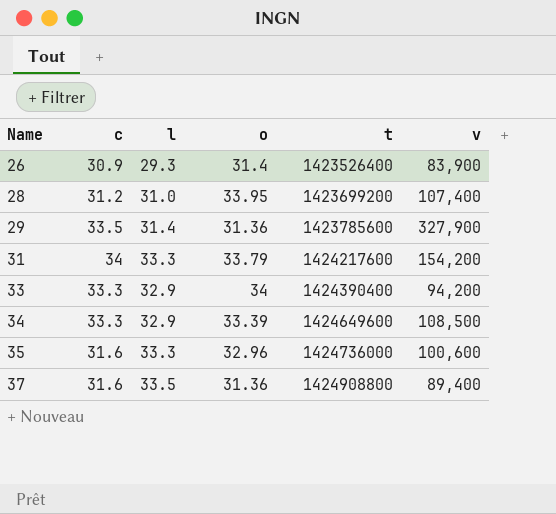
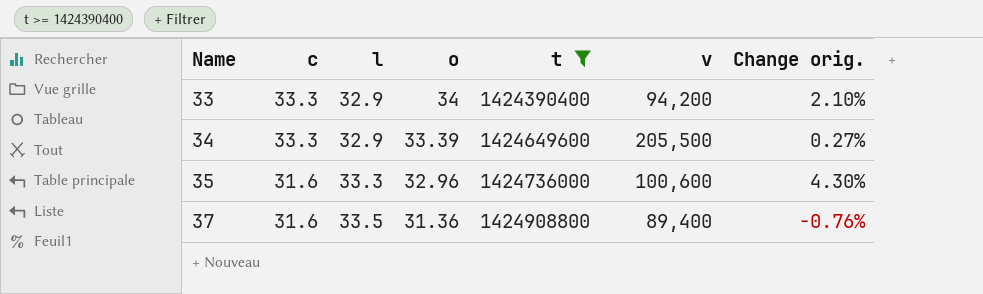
filter: none -> t >= 1424390400
column Change orig. | formula: none -> ([o] - [c]) / [c]
34 | v: 108,500 -> 205,500

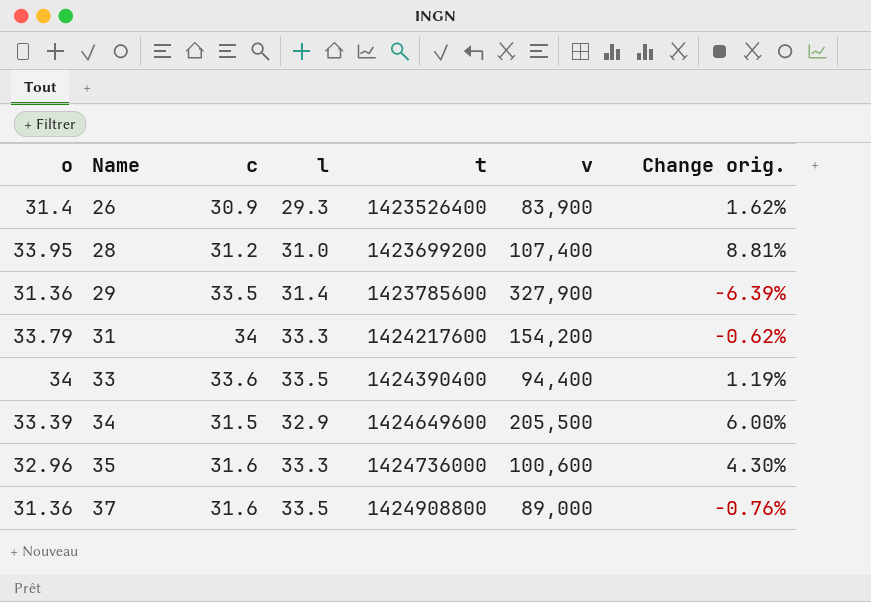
filter: t >= 1424390400 -> none
column o | position: 4 -> 1
33 | c: 33.3 -> 33.6
33 | l: 32.9 -> 33.5
33 | v: 94,200 -> 94,400
33 | Change orig.: 2.10% -> 1.19%
34 | c: 33.3 -> 31.5
34 | Change orig.: 0.27% -> 6.00%
37 | v: 89,400 -> 89,000

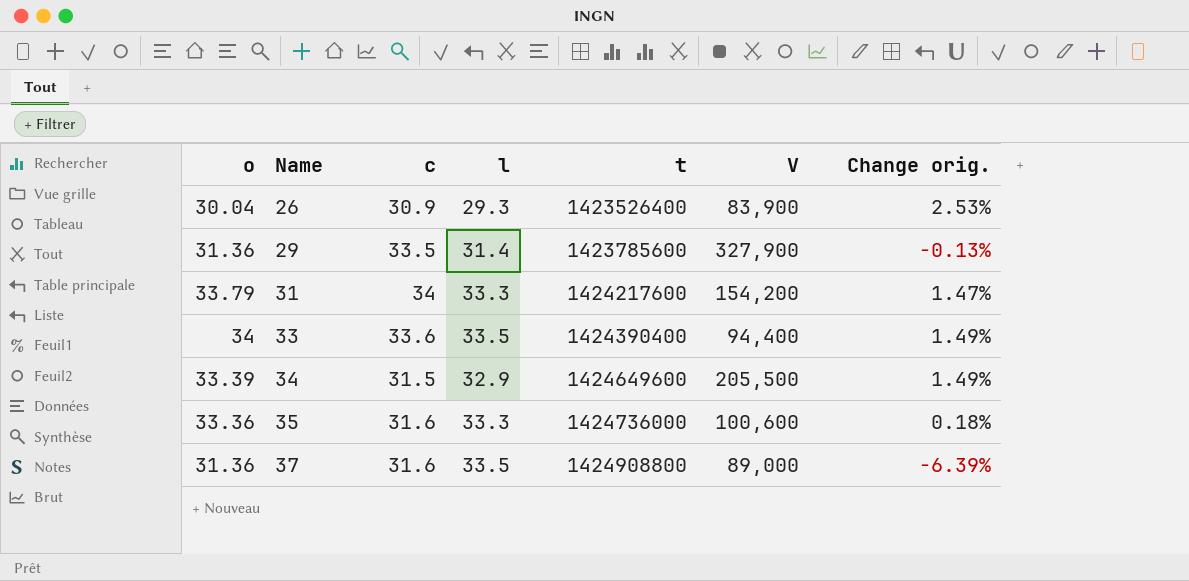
column name: v -> V
column Change orig. | formula: ([o] - [c]) / [c] -> ([o] - [l]) / [l]
row 28: 33.95 | 31.2 | 31.0 | 1423699200 | 107,400 | 8.81% -> none
26 | o: 31.4 -> 30.04
35 | o: 32.96 -> 33.36

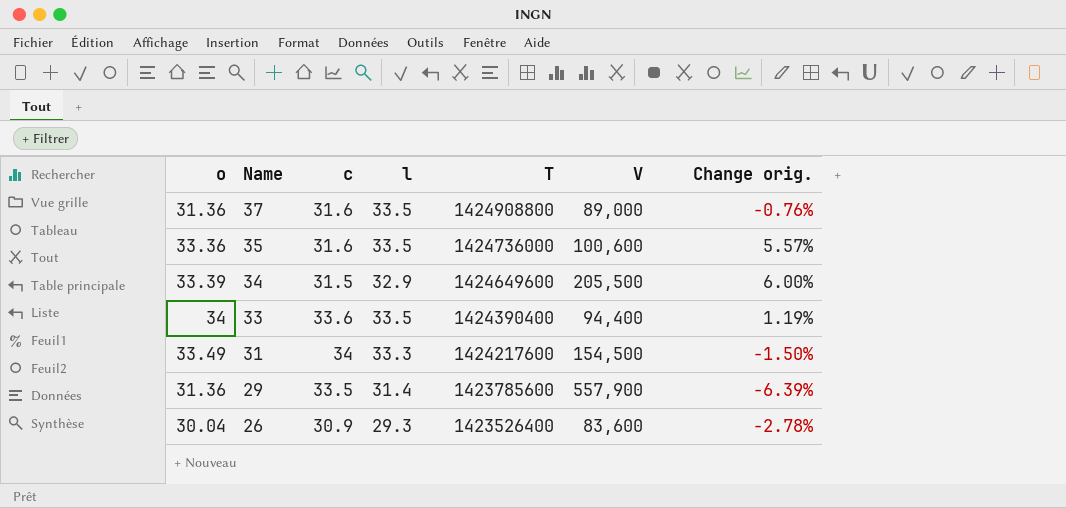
row order: Name ascending -> Name descending
column name: t -> T
column Change orig. | formula: ([o] - [l]) / [l] -> ([o] - [c]) / [c]
35 | l: 33.3 -> 33.5
31 | o: 33.79 -> 33.49
31 | V: 154,200 -> 154,500
29 | V: 327,900 -> 557,900
26 | V: 83,900 -> 83,600

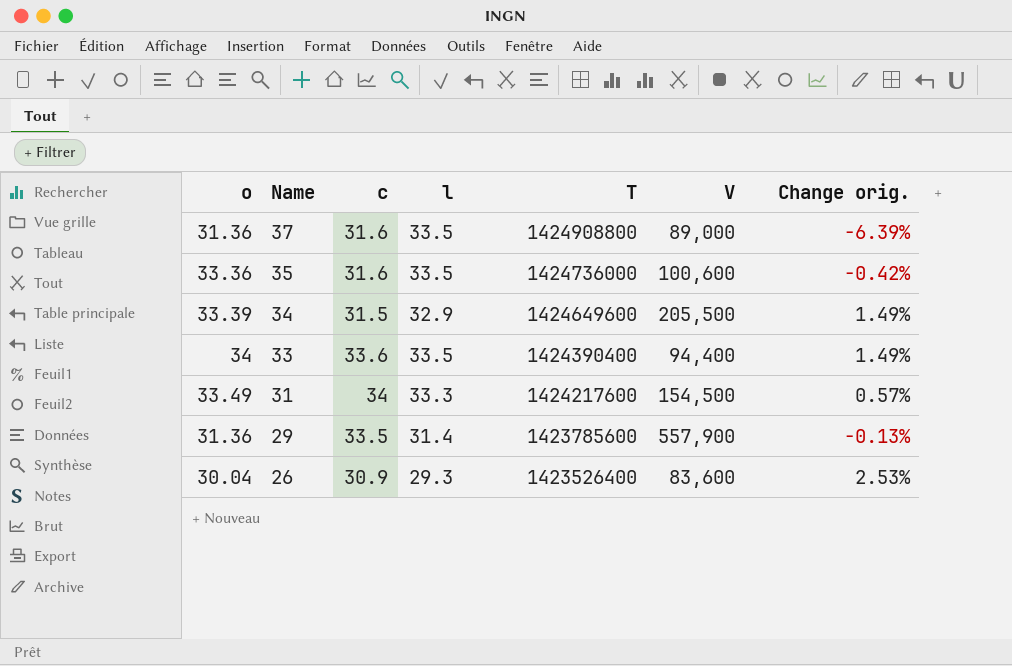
column Change orig. | formula: ([o] - [c]) / [c] -> ([o] - [l]) / [l]

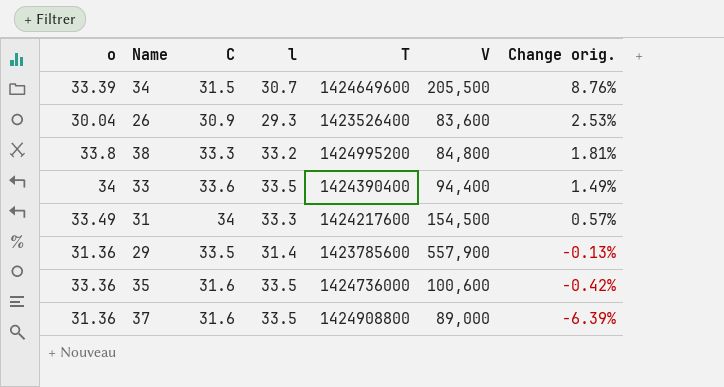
row order: Name descending -> Change orig. descending
column name: c -> C
34 | l: 32.9 -> 30.7
34 | Change orig.: 1.49% -> 8.76%
row 38: none -> 33.8 | 33.3 | 33.2 | 1424995200 | 84,800 | 1.81%

